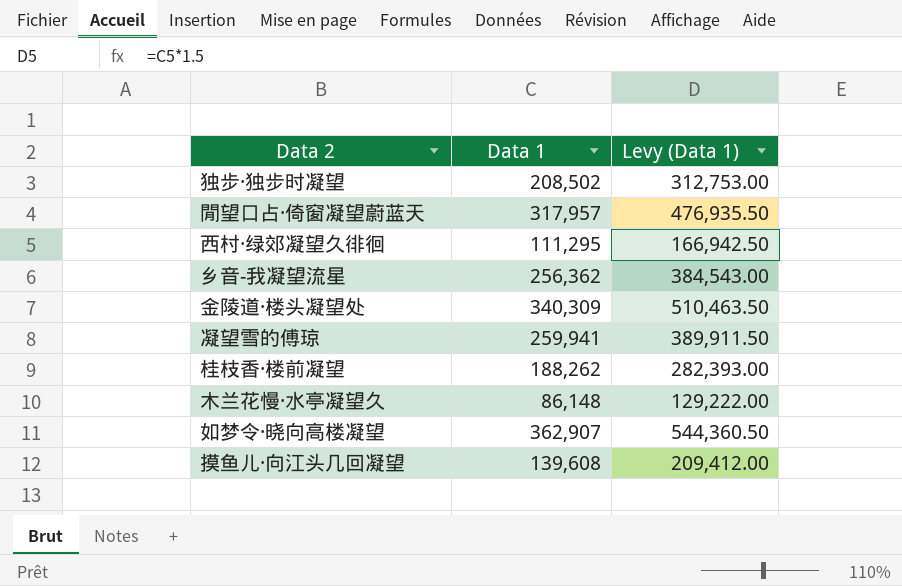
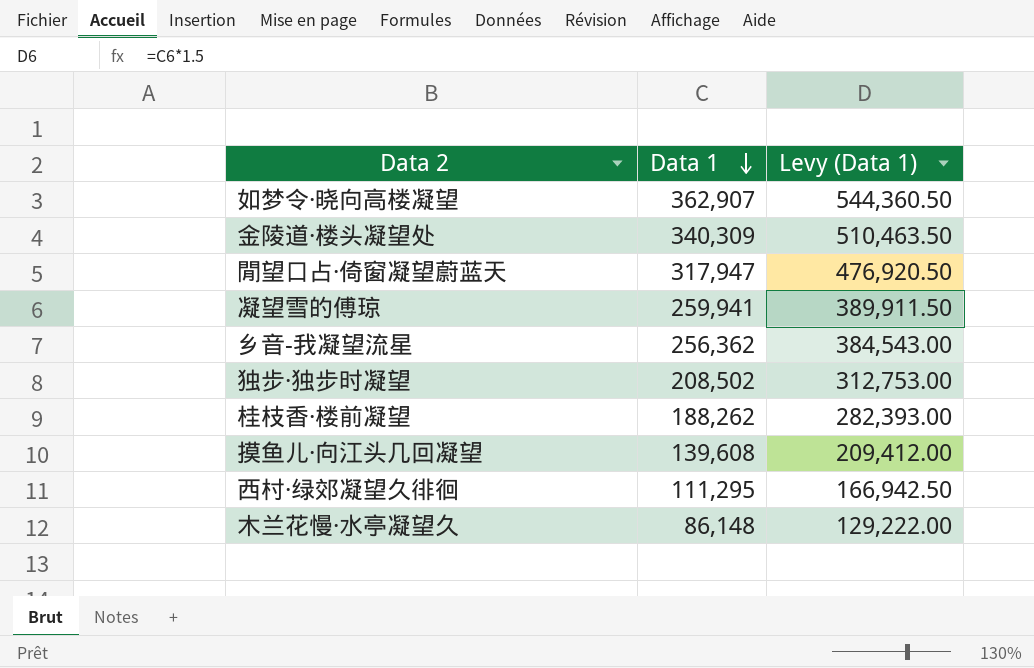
row order: none -> Data 1 descending
閒望口占·倚窗凝望蔚蓝天 | Data 1: 317,957 -> 317,947
閒望口占·倚窗凝望蔚蓝天 | Levy (Data 1): 476,935.50 -> 476,920.50

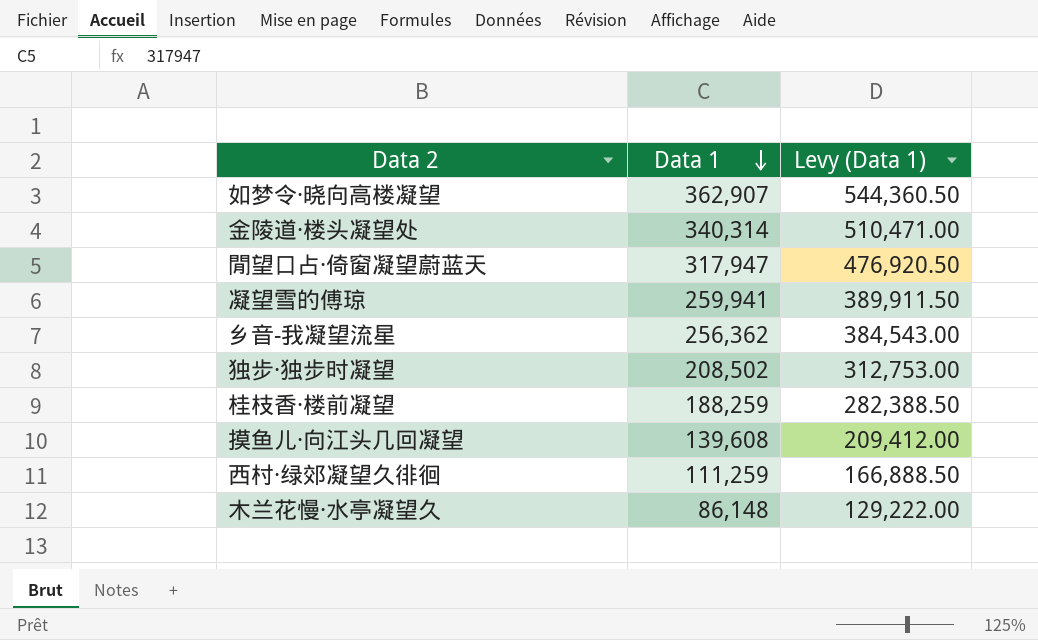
金陵道·楼头凝望处 | Data 1: 340,309 -> 340,314
金陵道·楼头凝望处 | Levy (Data 1): 510,463.50 -> 510,471.00
桂枝香·楼前凝望 | Data 1: 188,262 -> 188,259
桂枝香·楼前凝望 | Levy (Data 1): 282,393.00 -> 282,388.50
西村·绿郊凝望久徘徊 | Data 1: 111,295 -> 111,259
西村·绿郊凝望久徘徊 | Levy (Data 1): 166,942.50 -> 166,888.50

